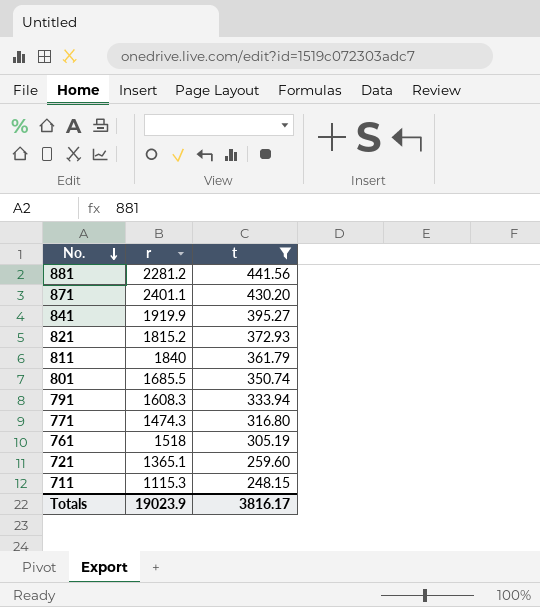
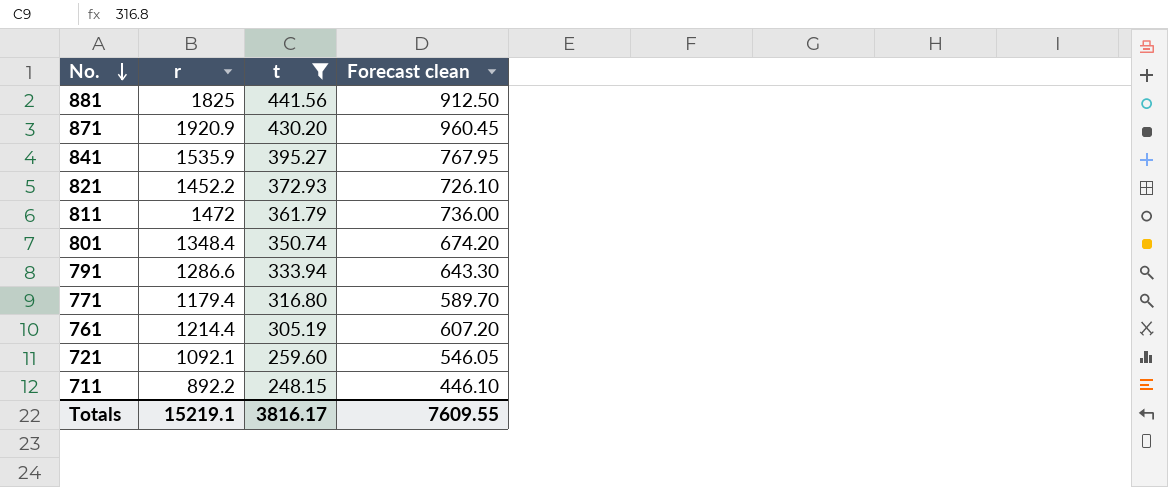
column Forecast clean | formula: none -> [r] * 0.5
881 | r: 2281.2 -> 1825
871 | r: 2401.1 -> 1920.9
841 | r: 1919.9 -> 1535.9
821 | r: 1815.2 -> 1452.2
811 | r: 1840 -> 1472
801 | r: 1685.5 -> 1348.4
791 | r: 1608.3 -> 1286.6
771 | r: 1474.3 -> 1179.4
761 | r: 1518 -> 1214.4
721 | r: 1365.1 -> 1092.1
711 | r: 1115.3 -> 892.2
Totals | r: 19023.9 -> 15219.1

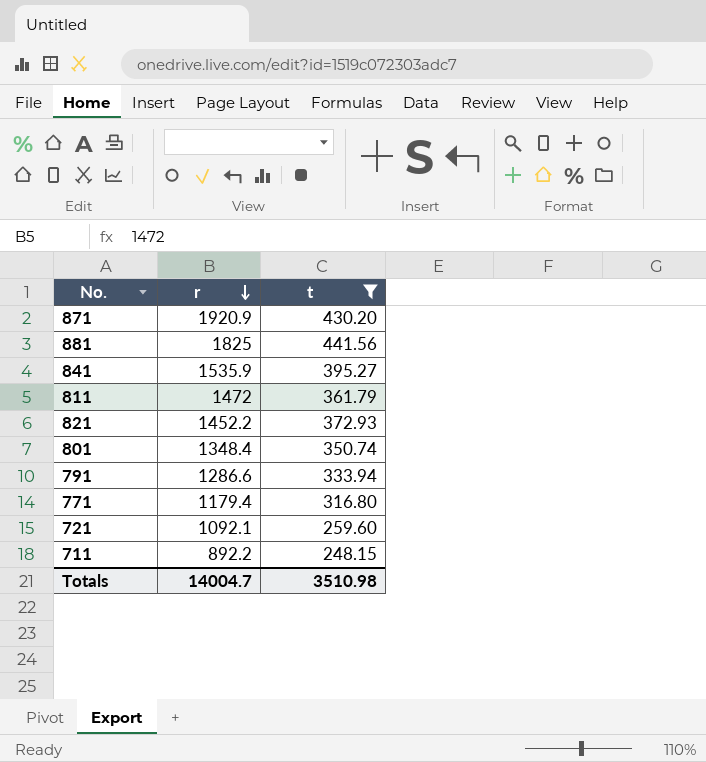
row order: No. descending -> r descending
column Forecast clean | formula: [r] * 0.5 -> none
row 761: 1214.4 | 305.19 | 607.20 -> none
Totals | r: 15219.1 -> 14004.7
Totals | t: 3816.17 -> 3510.98

